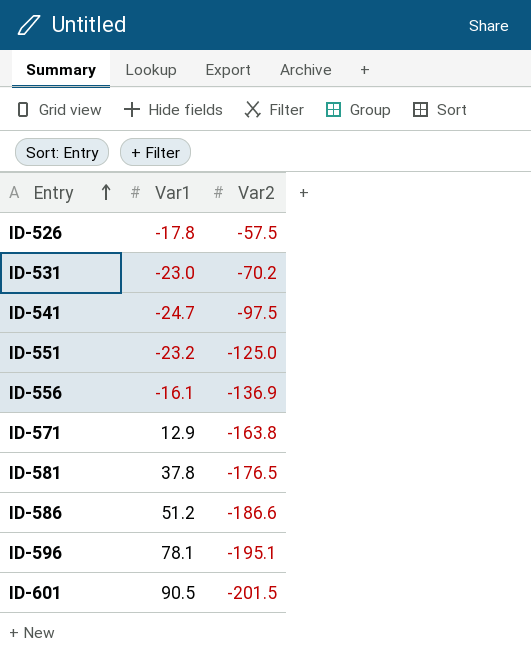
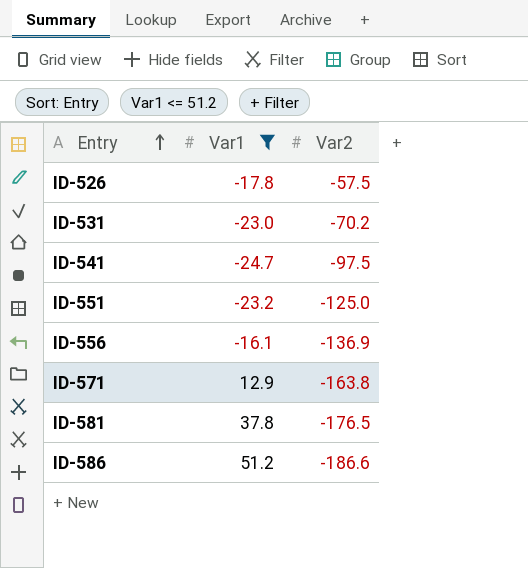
filter: none -> Var1 <= 51.2

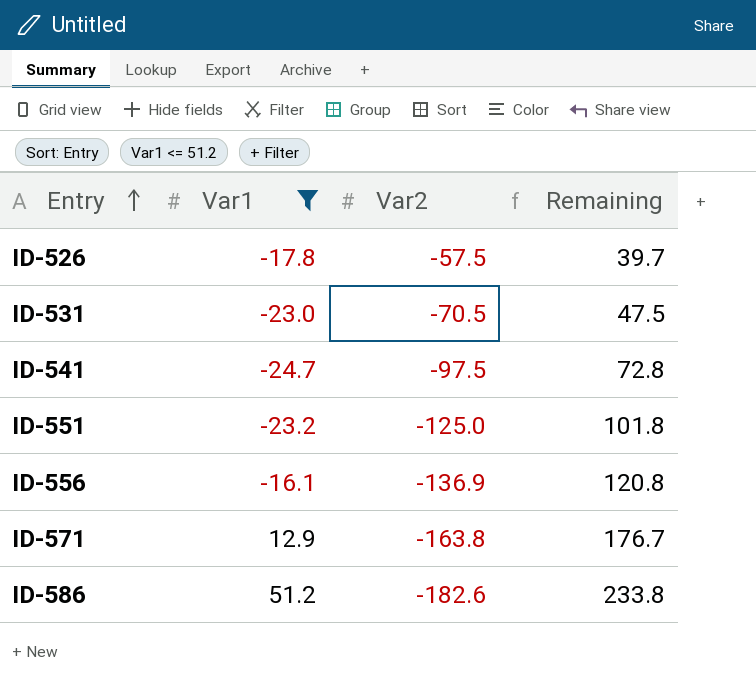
column Remaining | formula: none -> [Var1] - [Var2]
row ID-581: 37.8 | -176.5 -> none
ID-531 | Var2: -70.2 -> -70.5
ID-586 | Var2: -186.6 -> -182.6

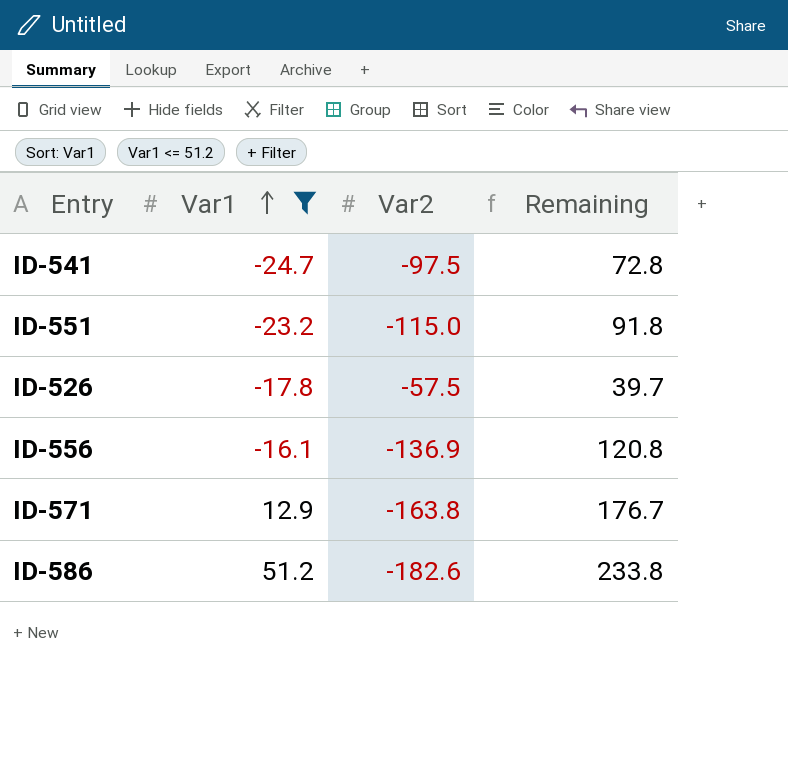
row order: Entry ascending -> Var1 ascending
row ID-531: -23.0 | -70.5 | 47.5 -> none
ID-551 | Var2: -125.0 -> -115.0
ID-551 | Remaining: 101.8 -> 91.8

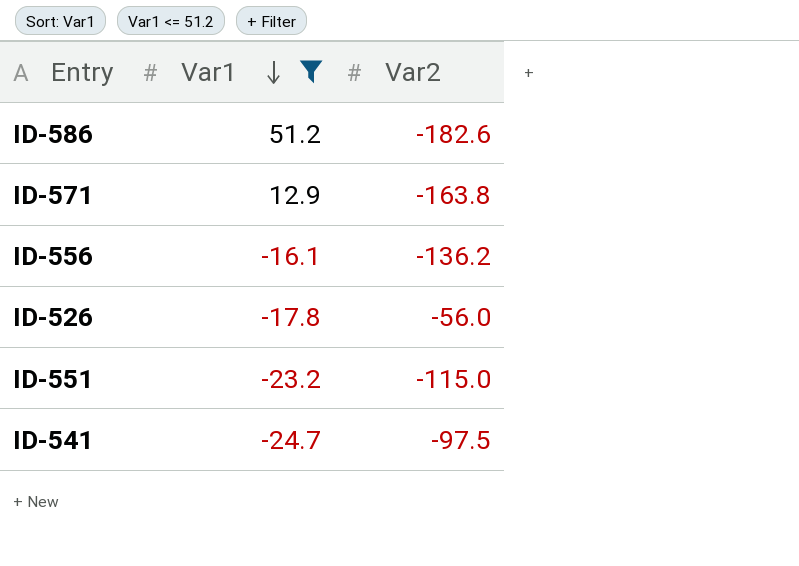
row order: Var1 ascending -> Var1 descending
column Remaining | formula: [Var1] - [Var2] -> none
ID-556 | Var2: -136.9 -> -136.2
ID-526 | Var2: -57.5 -> -56.0

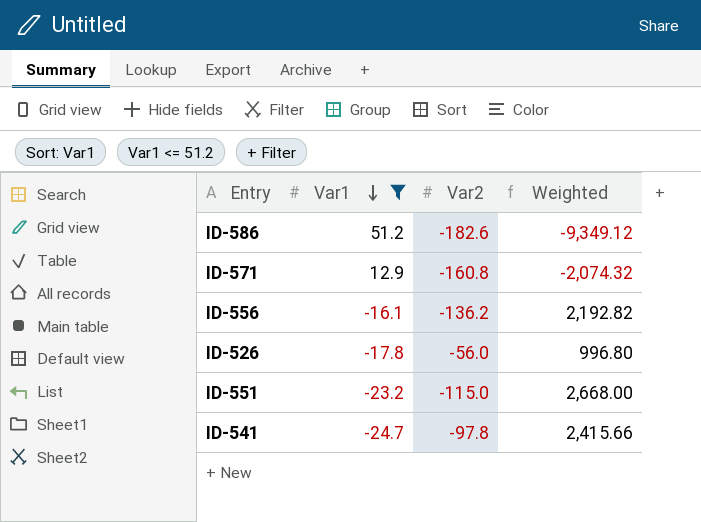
column Weighted | formula: none -> [Var1] * [Var2]
ID-571 | Var2: -163.8 -> -160.8
ID-541 | Var2: -97.5 -> -97.8

